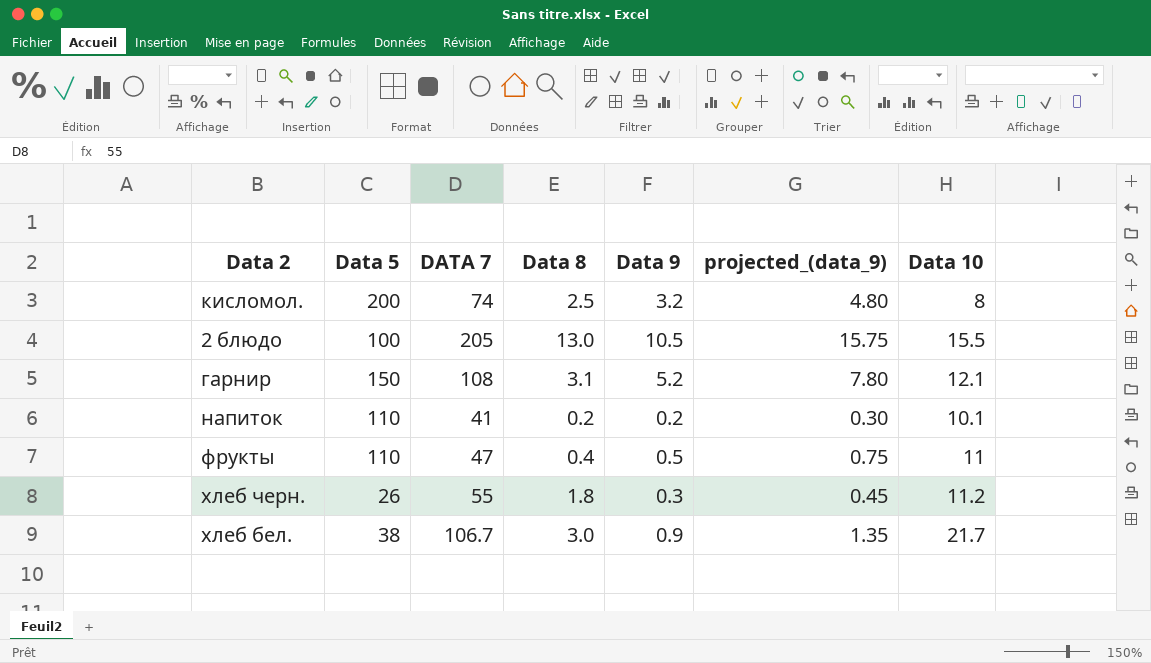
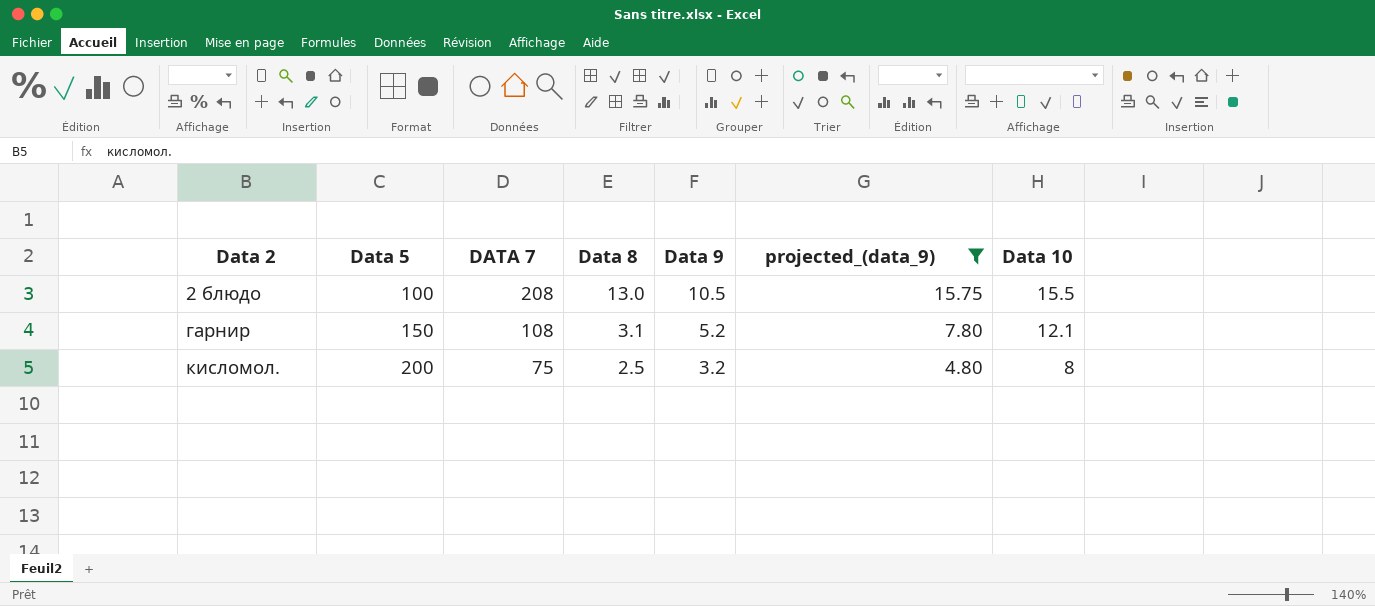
filter: none -> projected_(data_9) >= 4.80
row order: none -> Data 2 ascending
2 блюдо | DATA 7: 205 -> 208
кисломол. | DATA 7: 74 -> 75

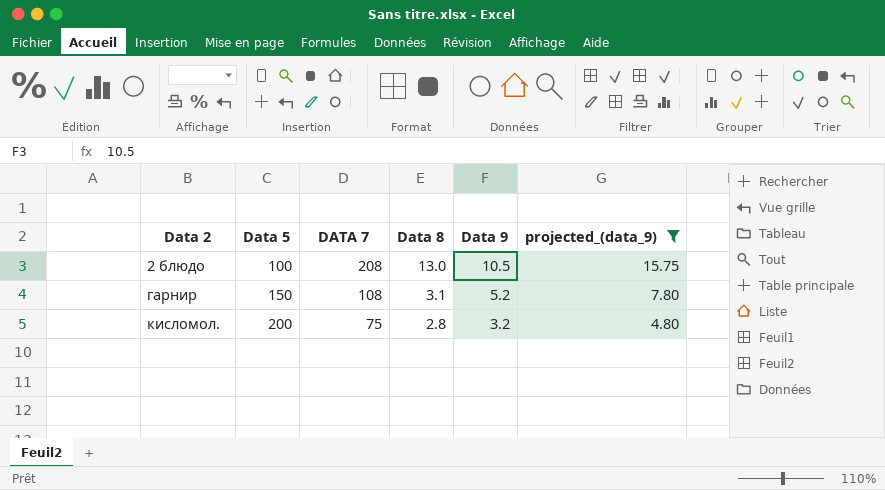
column Data 10 | position: 7 -> none
кисломол. | Data 8: 2.5 -> 2.8

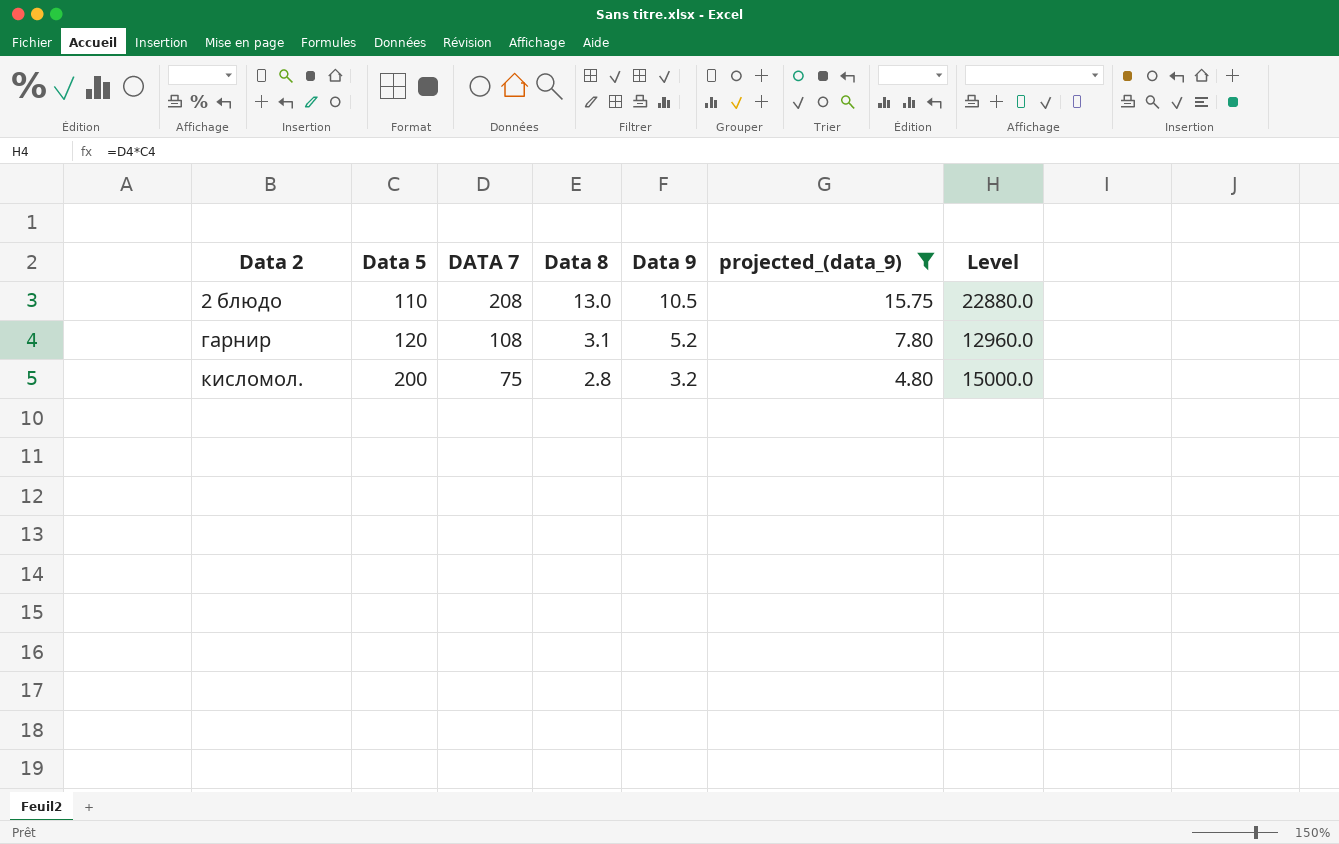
column Level | formula: none -> [Data 5] * [DATA 7]
2 блюдо | Data 5: 100 -> 110
гарнир | Data 5: 150 -> 120

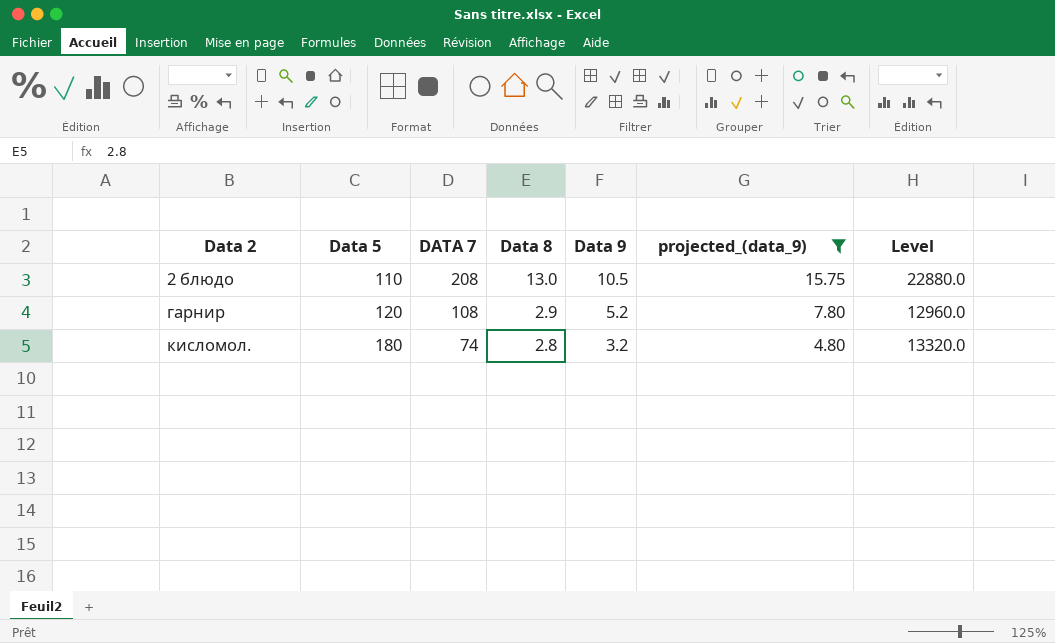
гарнир | Data 8: 3.1 -> 2.9
кисломол. | Data 5: 200 -> 180
кисломол. | DATA 7: 75 -> 74
кисломол. | Level: 15000.0 -> 13320.0

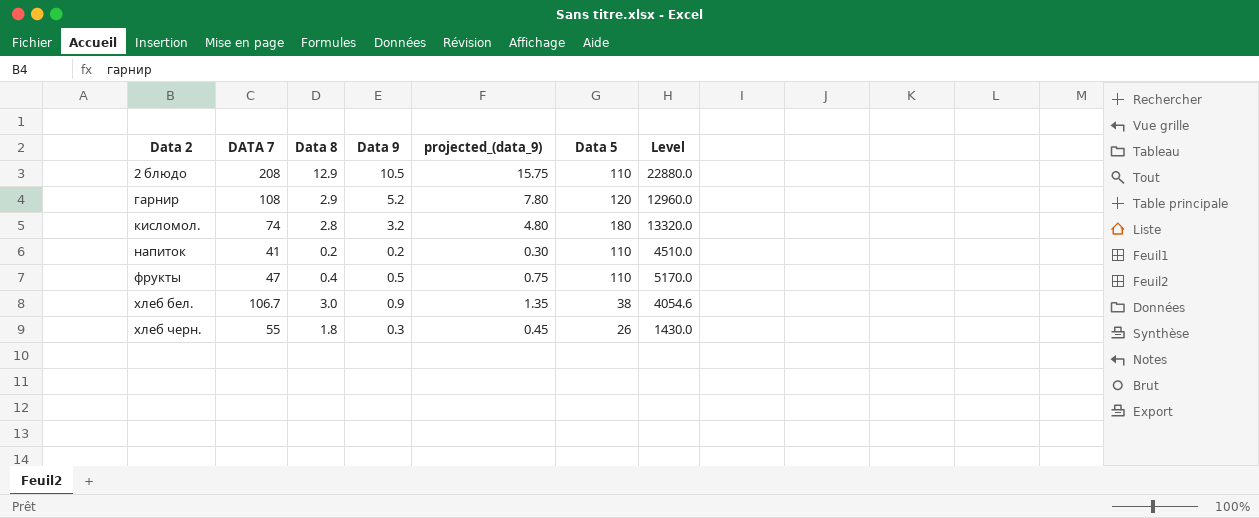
filter: projected_(data_9) >= 4.80 -> none
column Data 5 | position: 2 -> 6
2 блюдо | Data 8: 13.0 -> 12.9

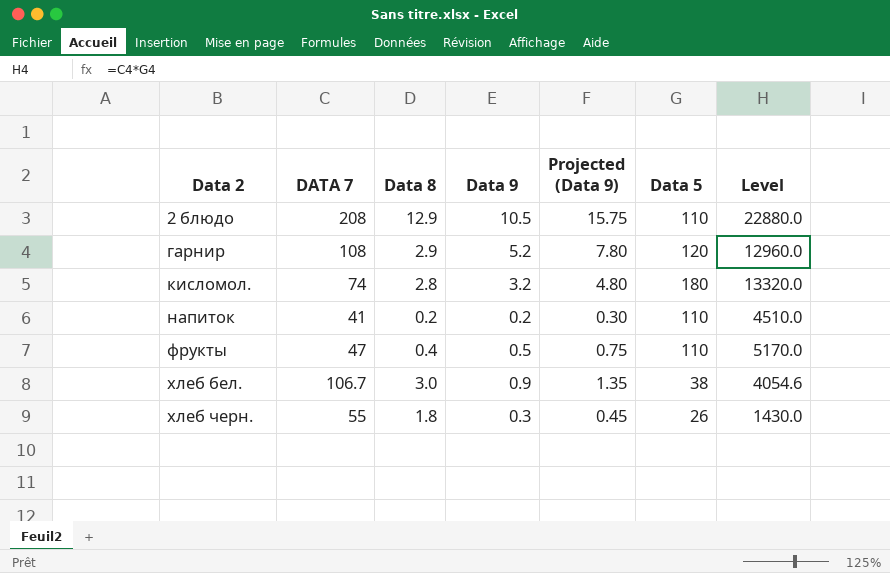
column name: projected_(data_9) -> Projected (Data 9)

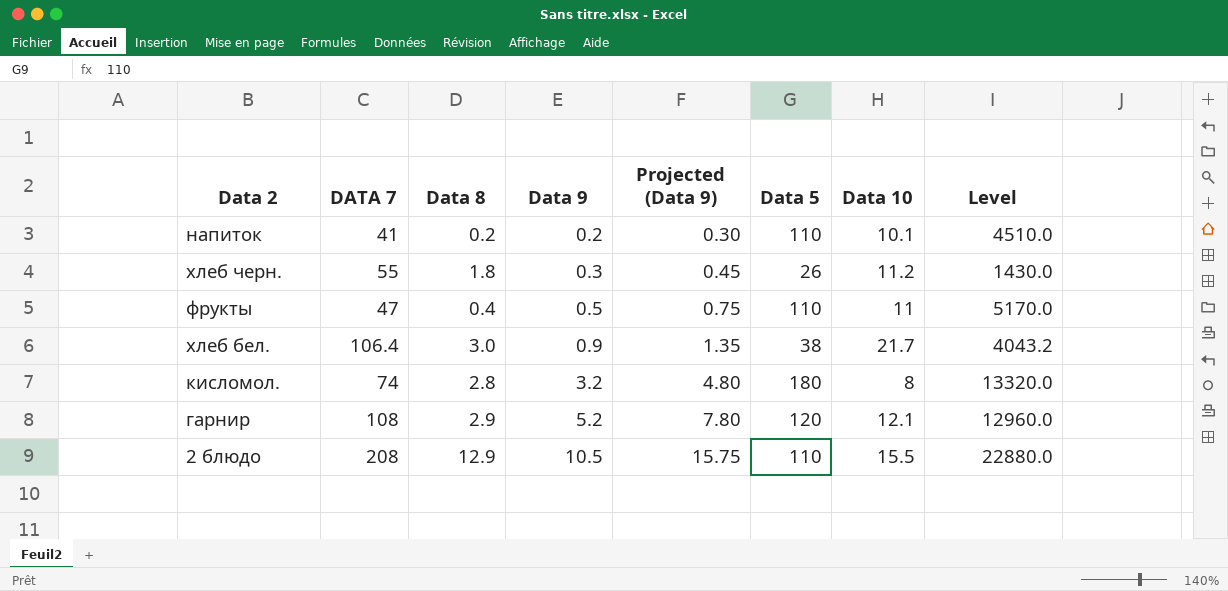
row order: Data 2 ascending -> Data 9 ascending
column Data 10 | position: none -> 7
хлеб бел. | DATA 7: 106.7 -> 106.4
хлеб бел. | Level: 4054.6 -> 4043.2

